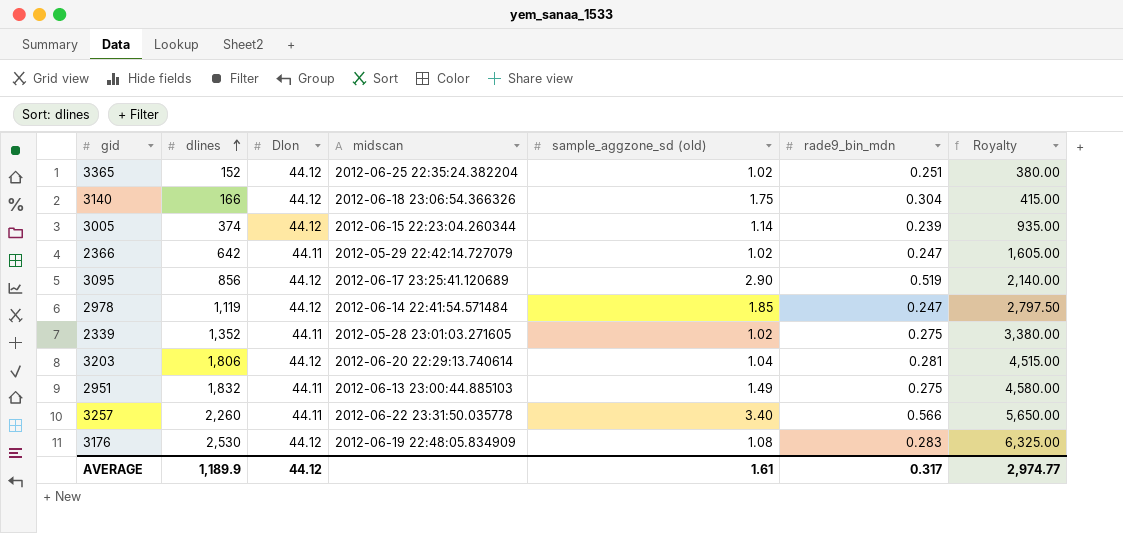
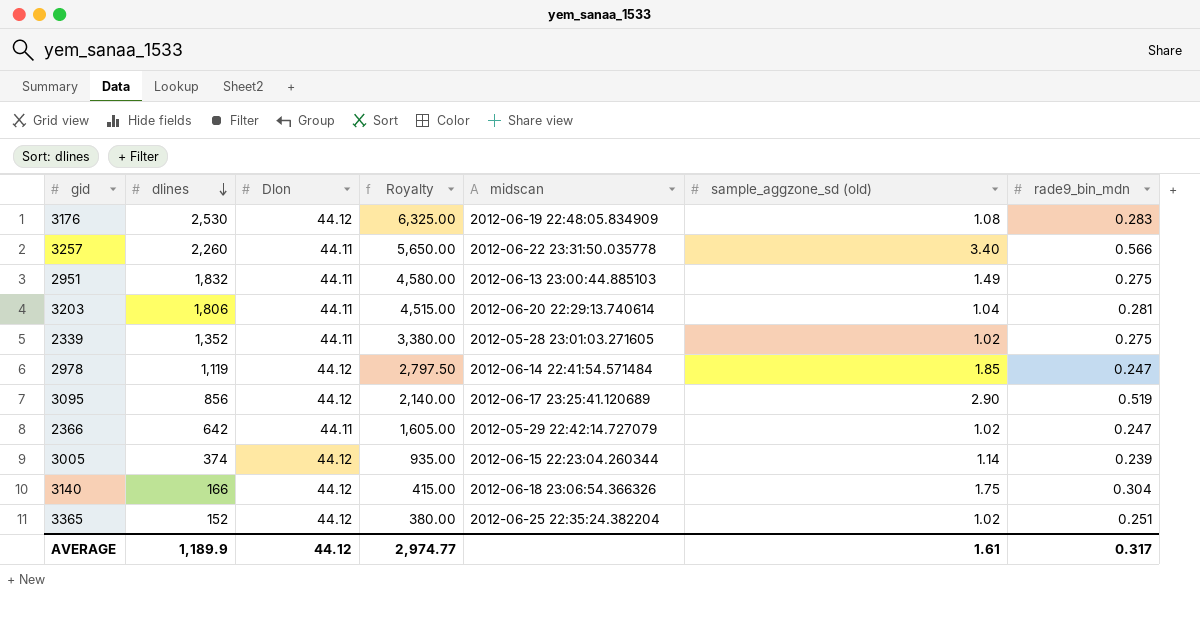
row order: dlines ascending -> dlines descending
column Royalty | position: 7 -> 4
3203 | Dlon: 44.12 -> 44.11

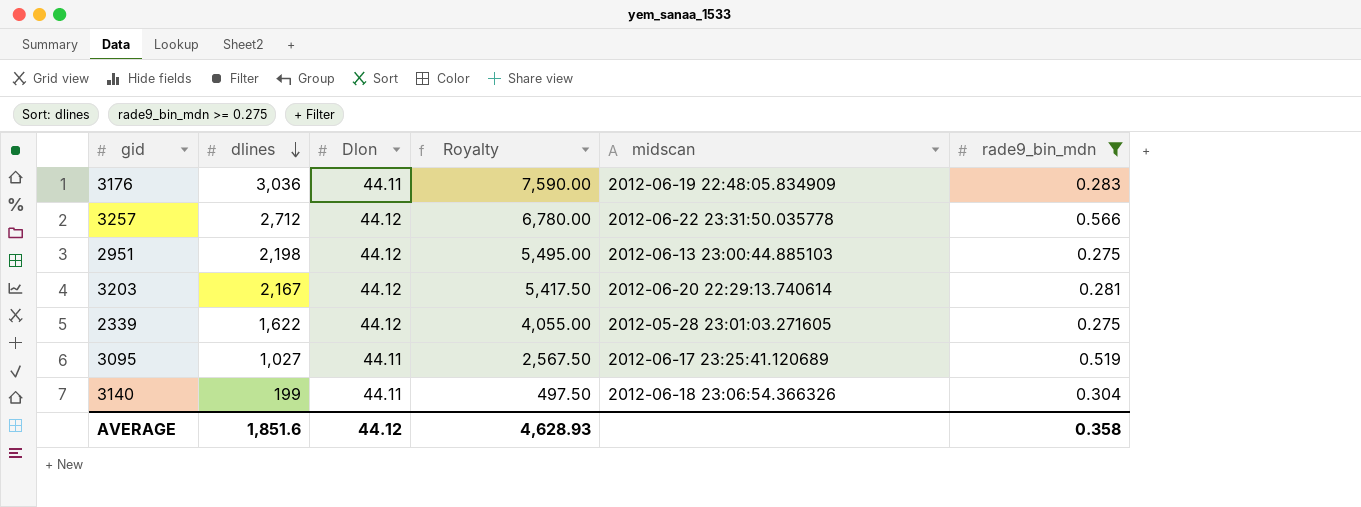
filter: none -> rade9_bin_mdn >= 0.275
column sample_aggzone_sd (old) | position: 6 -> none
3176 | dlines: 2,530 -> 3,036
3176 | Dlon: 44.12 -> 44.11
3176 | Royalty: 6,325.00 -> 7,590.00
3257 | dlines: 2,260 -> 2,712
3257 | Dlon: 44.11 -> 44.12
3257 | Royalty: 5,650.00 -> 6,780.00
2951 | dlines: 1,832 -> 2,198
2951 | Dlon: 44.11 -> 44.12
2951 | Royalty: 4,580.00 -> 5,495.00
3203 | dlines: 1,806 -> 2,167
3203 | Dlon: 44.11 -> 44.12
3203 | Royalty: 4,515.00 -> 5,417.50
2339 | dlines: 1,352 -> 1,622
2339 | Dlon: 44.11 -> 44.12
2339 | Royalty: 3,380.00 -> 4,055.00
3095 | dlines: 856 -> 1,027
3095 | Dlon: 44.12 -> 44.11
3095 | Royalty: 2,140.00 -> 2,567.50
3140 | dlines: 166 -> 199
3140 | Dlon: 44.12 -> 44.11
3140 | Royalty: 415.00 -> 497.50
AVERAGE | dlines: 1,189.9 -> 1,851.6
AVERAGE | Royalty: 2,974.77 -> 4,628.93
AVERAGE | rade9_bin_mdn: 0.317 -> 0.358

